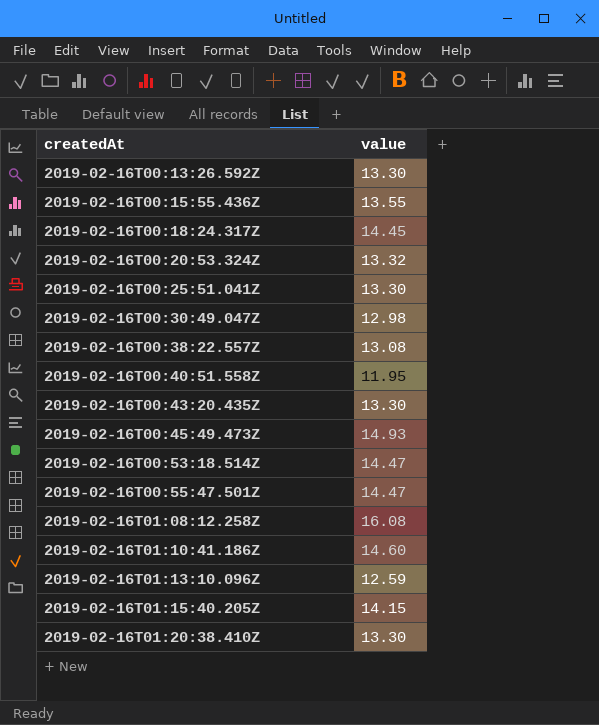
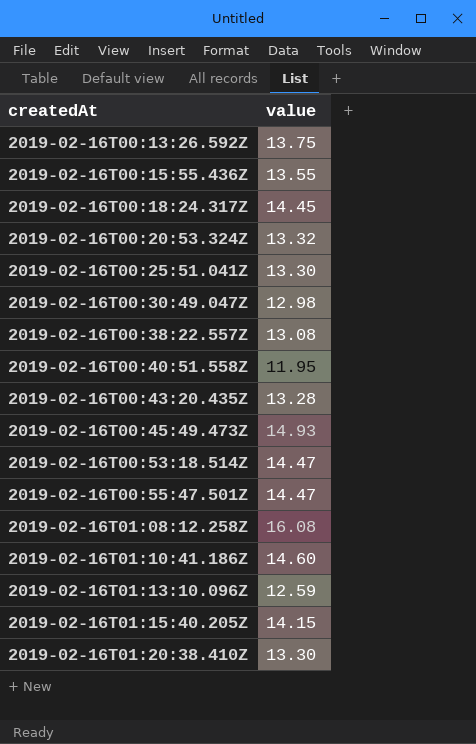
2019-02-16T00:13:26.592Z | value: 13.30 -> 13.75
2019-02-16T00:43:20.435Z | value: 13.30 -> 13.28

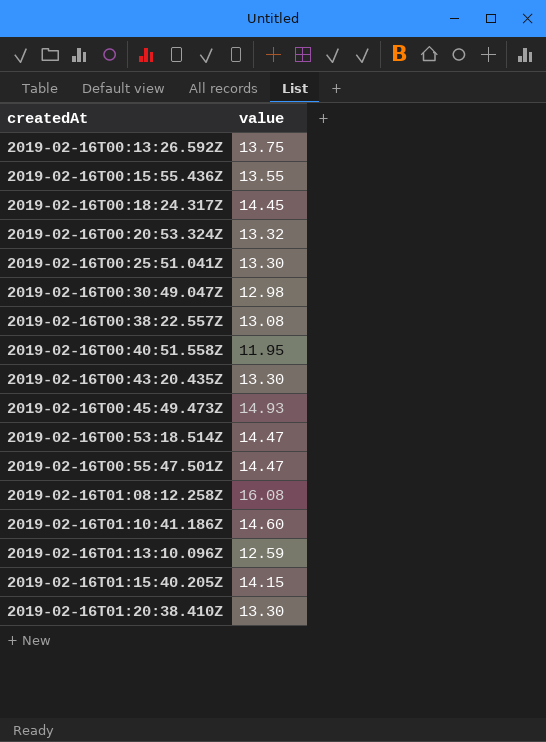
2019-02-16T00:43:20.435Z | value: 13.28 -> 13.30

